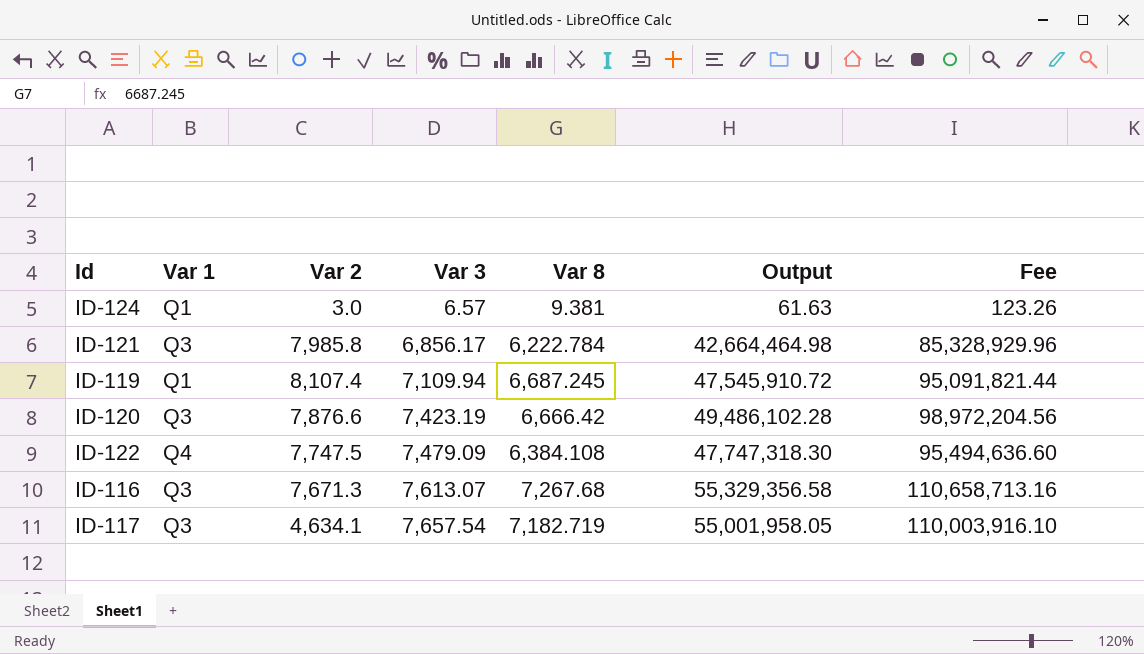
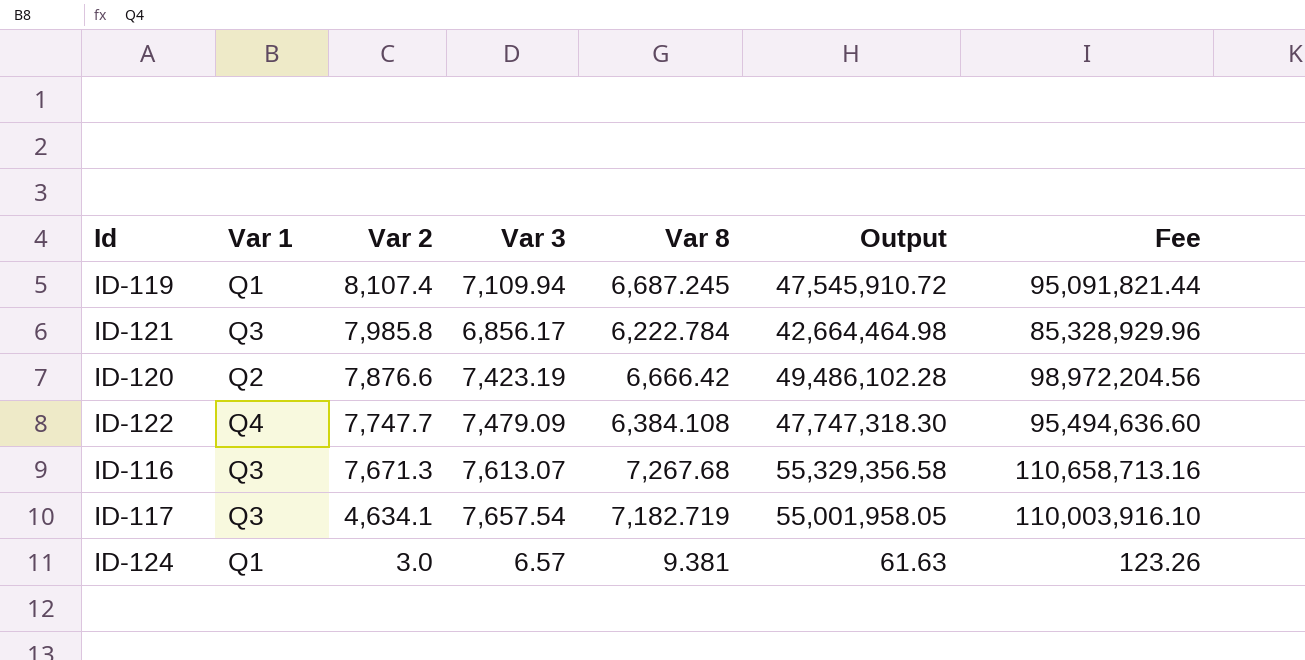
row order: Var 3 ascending -> Var 2 descending
ID-120 | Var 1: Q3 -> Q2
ID-122 | Var 2: 7,747.5 -> 7,747.7

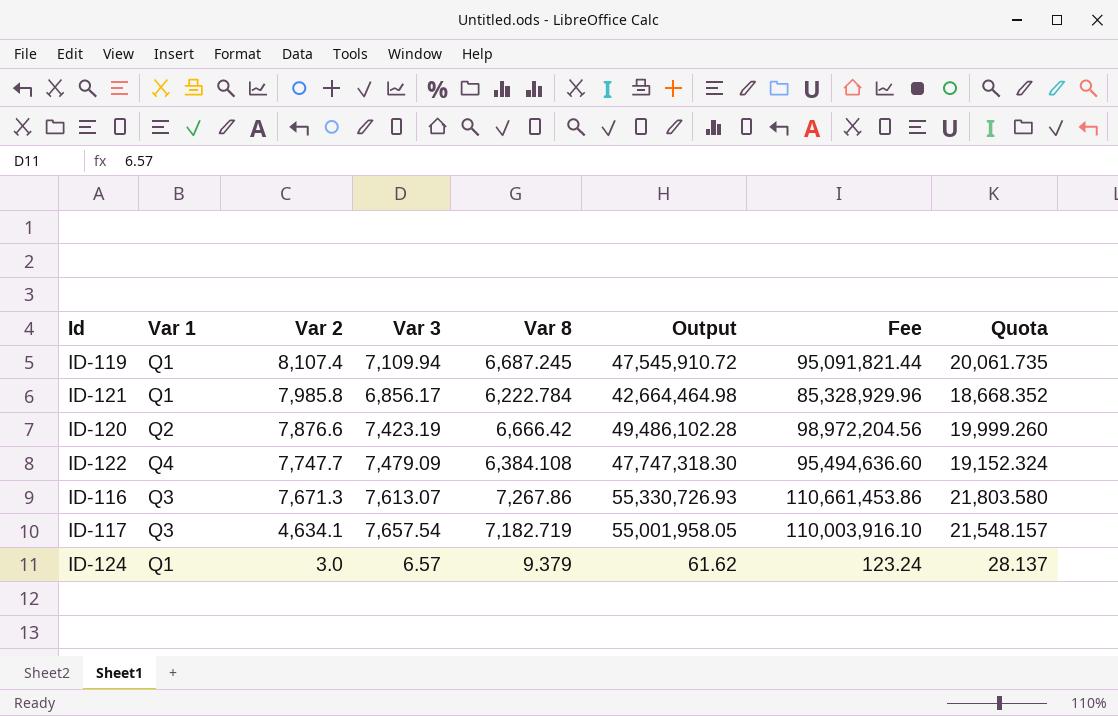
column Quota | formula: none -> [Var 8] * 3
ID-121 | Var 1: Q3 -> Q1
ID-116 | Var 8: 7,267.68 -> 7,267.86
ID-116 | Output: 55,329,356.58 -> 55,330,726.93
ID-116 | Fee: 110,658,713.16 -> 110,661,453.86
ID-124 | Var 8: 9.381 -> 9.379
ID-124 | Output: 61.63 -> 61.62
ID-124 | Fee: 123.26 -> 123.24

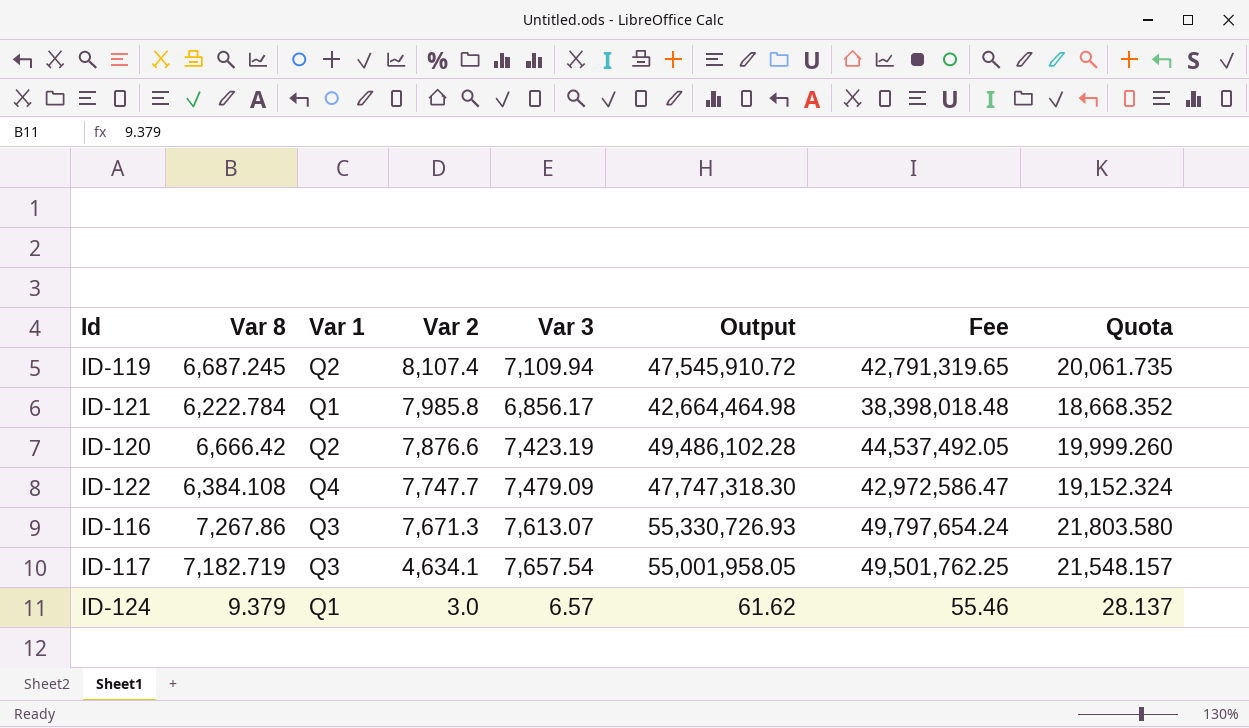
column Var 8 | position: 5 -> 2
column Fee | formula: [Output] * 2 -> [Output] * 0.9
ID-119 | Var 1: Q1 -> Q2

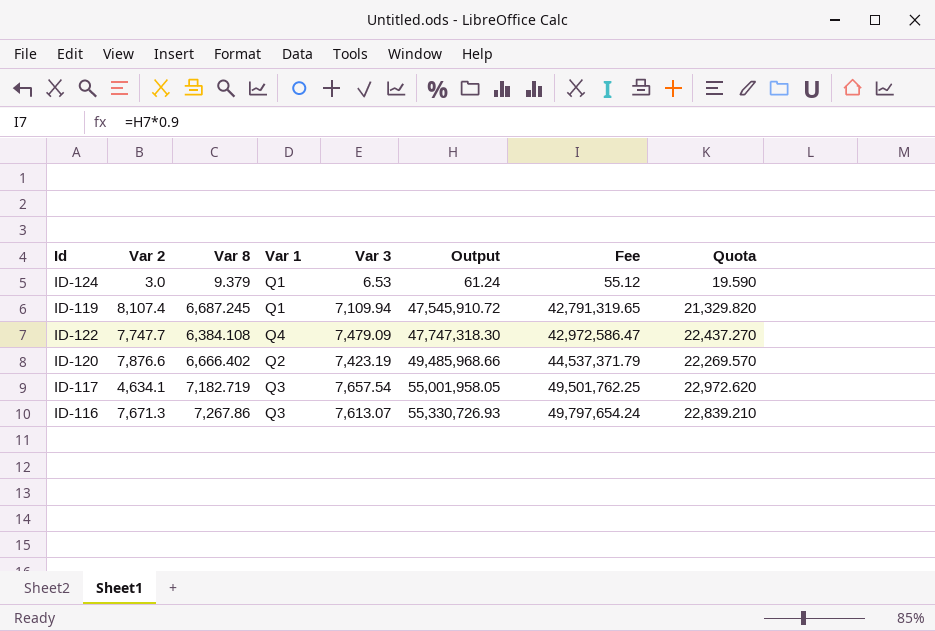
row order: Var 2 descending -> Output ascending
column Var 2 | position: 4 -> 2
column Quota | formula: [Var 8] * 3 -> [Var 3] * 3
row ID-121: 6,222.784 | Q1 | 7,985.8 | 6,856.17 | 42,664,464.98 | 38,398,018.48 | 18,668.352 -> none
ID-124 | Var 3: 6.57 -> 6.53
ID-124 | Output: 61.62 -> 61.24
ID-124 | Fee: 55.46 -> 55.12
ID-119 | Var 1: Q2 -> Q1
ID-120 | Var 8: 6,666.42 -> 6,666.402
ID-120 | Output: 49,486,102.28 -> 49,485,968.66
ID-120 | Fee: 44,537,492.05 -> 44,537,371.79

